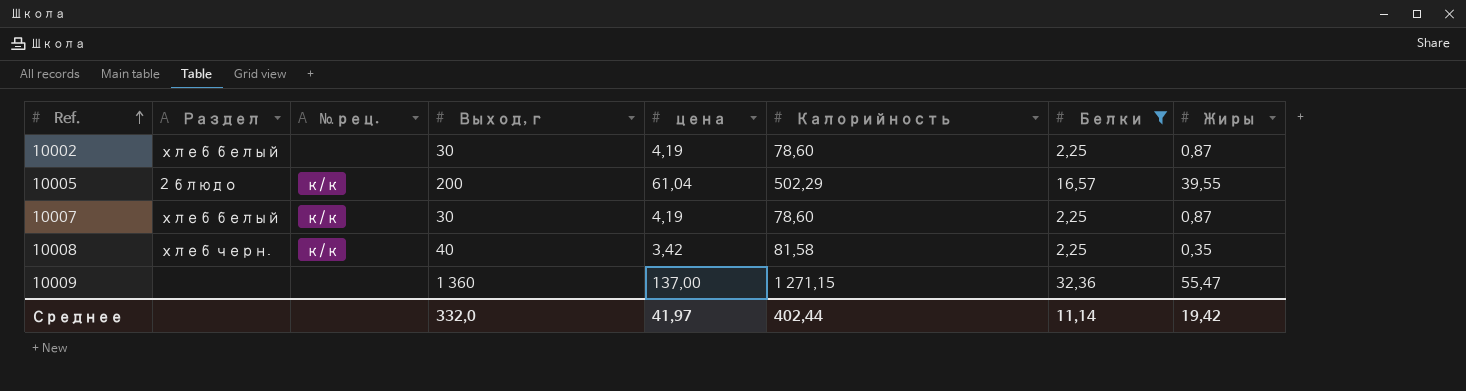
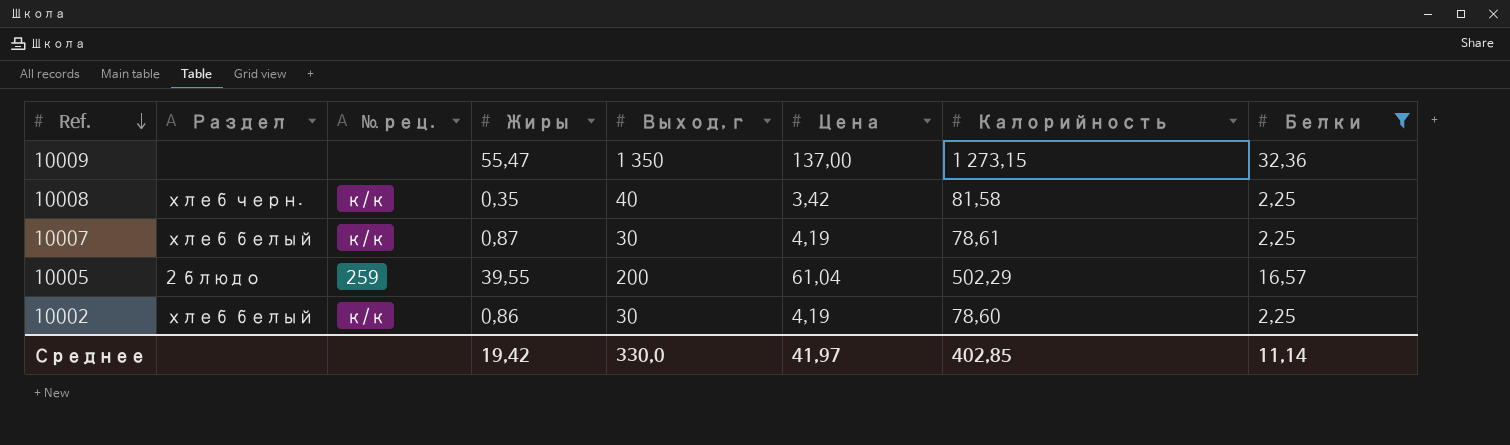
row order: Ref. ascending -> Ref. descending
column Жиры | position: 8 -> 4
column name: цена -> Цена
10009 | Выход, г: 1 360 -> 1 350
10009 | Калорийность: 1 271,15 -> 1 273,15
10007 | Калорийность: 78,60 -> 78,61
10005 | № рец.: к/к -> 259
10002 | № рец.: none -> к/к
10002 | Жиры: 0,87 -> 0,86
Среднее | Выход, г: 332,0 -> 330,0
Среднее | Калорийность: 402,44 -> 402,85

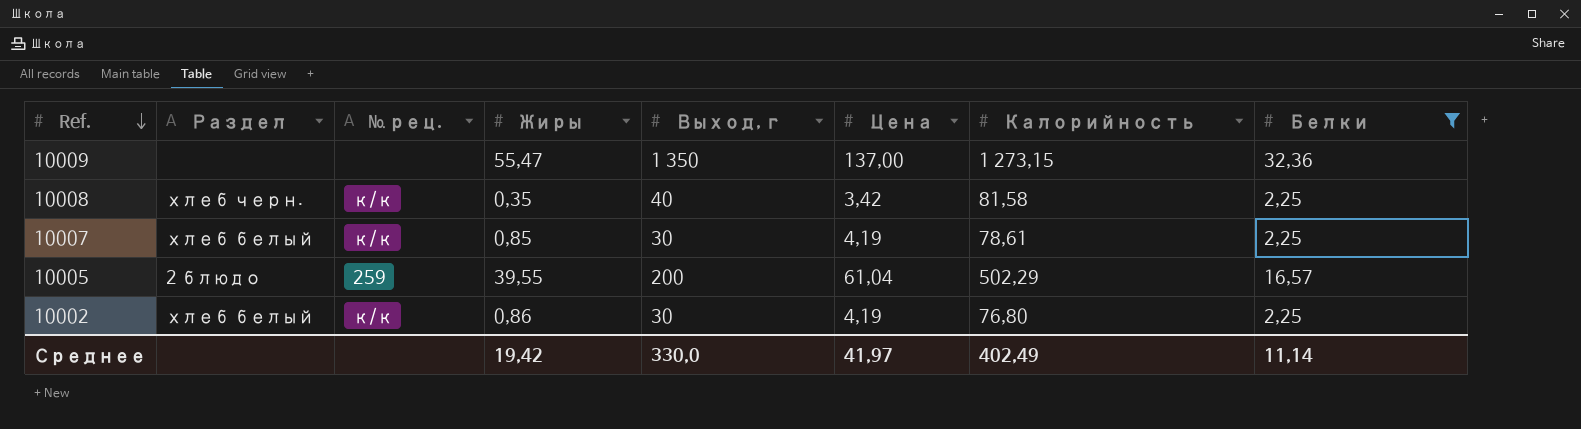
10007 | Жиры: 0,87 -> 0,85
10002 | Калорийность: 78,60 -> 76,80
Среднее | Калорийность: 402,85 -> 402,49

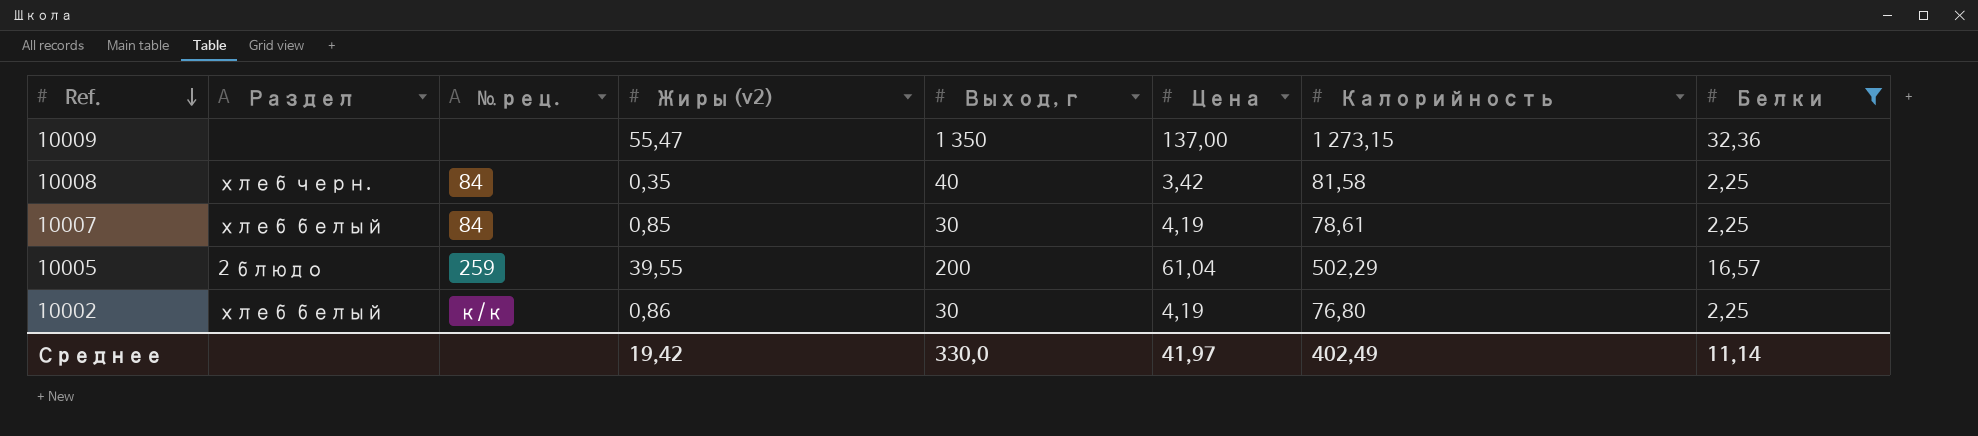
column name: Жиры -> Жиры (v2)
10008 | № рец.: к/к -> 84
10007 | № рец.: к/к -> 84

